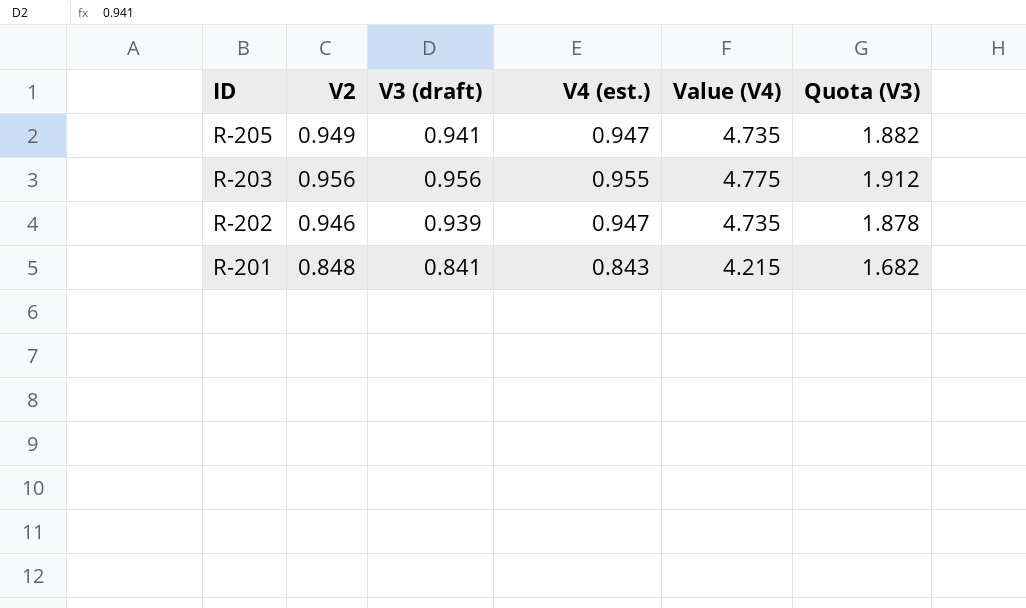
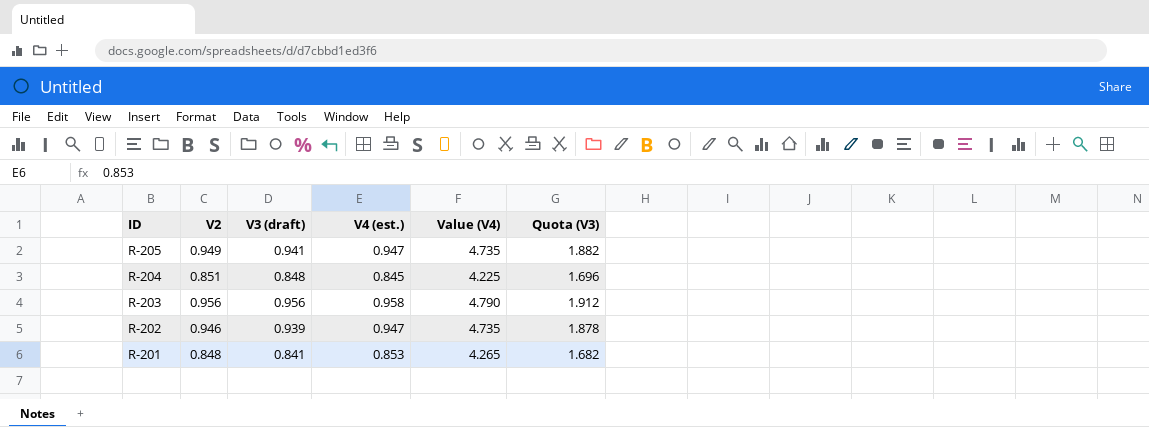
row R-204: none -> 0.851 | 0.848 | 0.845 | 4.225 | 1.696
R-203 | V4 (est.): 0.955 -> 0.958
R-203 | Value (V4): 4.775 -> 4.790
R-201 | V4 (est.): 0.843 -> 0.853
R-201 | Value (V4): 4.215 -> 4.265

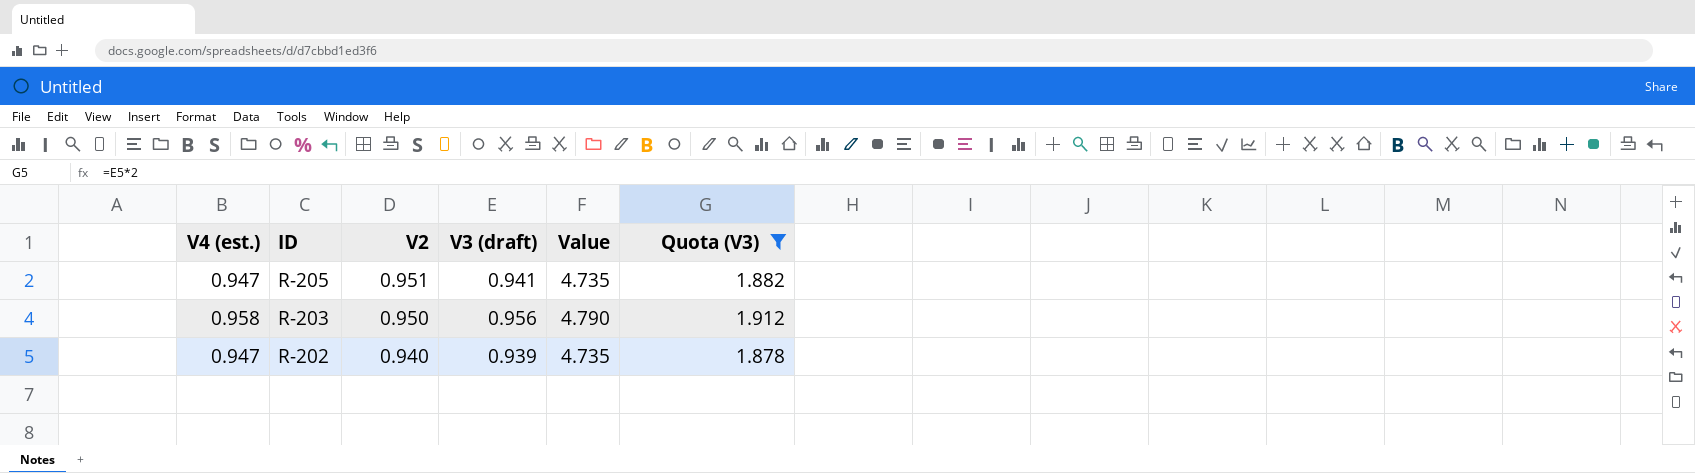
filter: none -> Quota (V3) >= 1.878
column V4 (est.) | position: 4 -> 1
column name: Value (V4) -> Value
R-205 | V2: 0.949 -> 0.951
R-203 | V2: 0.956 -> 0.950
R-202 | V2: 0.946 -> 0.940

